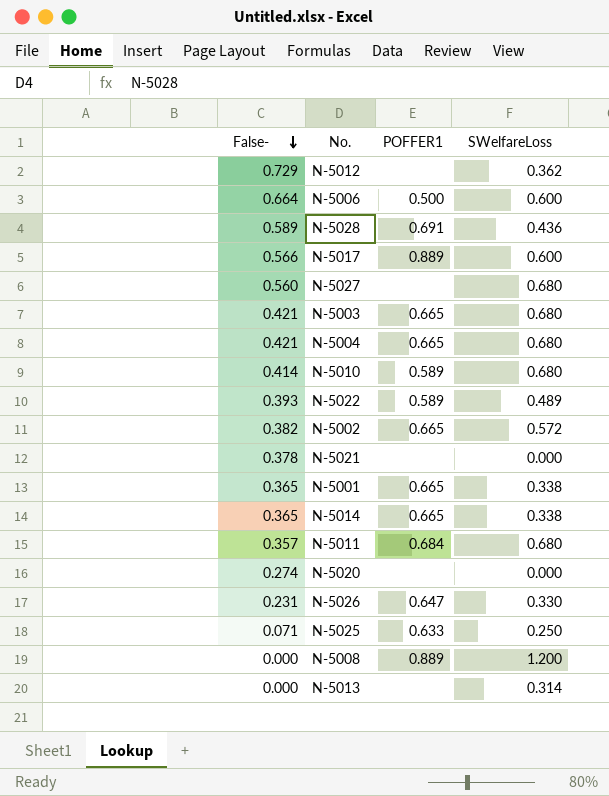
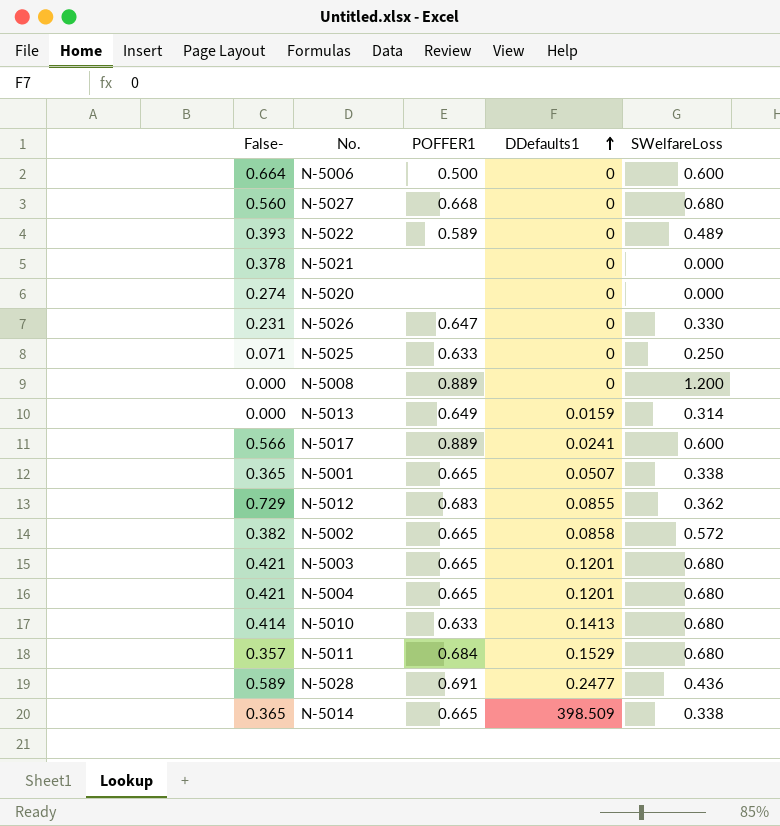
row order: False- descending -> DDefaults1 ascending
column DDefaults1 | position: none -> 4
N-5027 | POFFER1: none -> 0.668
N-5013 | POFFER1: none -> 0.649
N-5012 | POFFER1: none -> 0.683
N-5010 | POFFER1: 0.589 -> 0.633

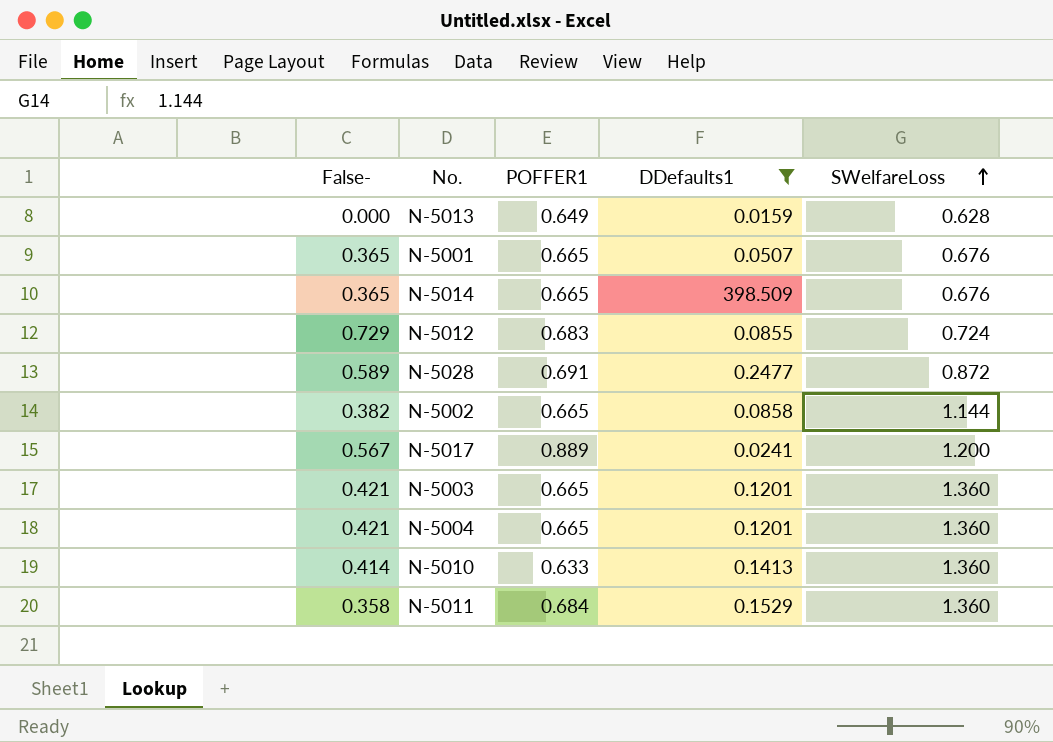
filter: none -> DDefaults1 != 0
row order: DDefaults1 ascending -> SWelfareLoss ascending
N-5013 | SWelfareLoss: 0.314 -> 0.628
N-5001 | SWelfareLoss: 0.338 -> 0.676
N-5014 | SWelfareLoss: 0.338 -> 0.676
N-5012 | SWelfareLoss: 0.362 -> 0.724
N-5028 | SWelfareLoss: 0.436 -> 0.872
N-5002 | SWelfareLoss: 0.572 -> 1.144
N-5017 | False-: 0.566 -> 0.567
N-5017 | SWelfareLoss: 0.600 -> 1.200
N-5003 | SWelfareLoss: 0.680 -> 1.360
N-5004 | SWelfareLoss: 0.680 -> 1.360
N-5010 | SWelfareLoss: 0.680 -> 1.360
N-5011 | False-: 0.357 -> 0.358
N-5011 | SWelfareLoss: 0.680 -> 1.360

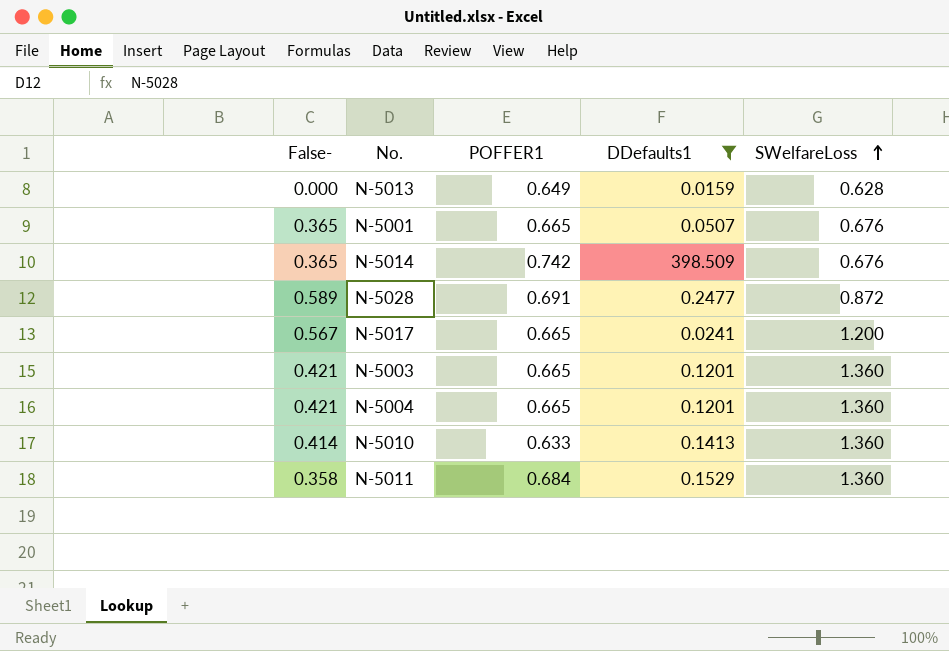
row N-5012: 0.729 | 0.683 | 0.0855 | 0.724 -> none
row N-5002: 0.382 | 0.665 | 0.0858 | 1.144 -> none
N-5014 | POFFER1: 0.665 -> 0.742
N-5017 | POFFER1: 0.889 -> 0.665

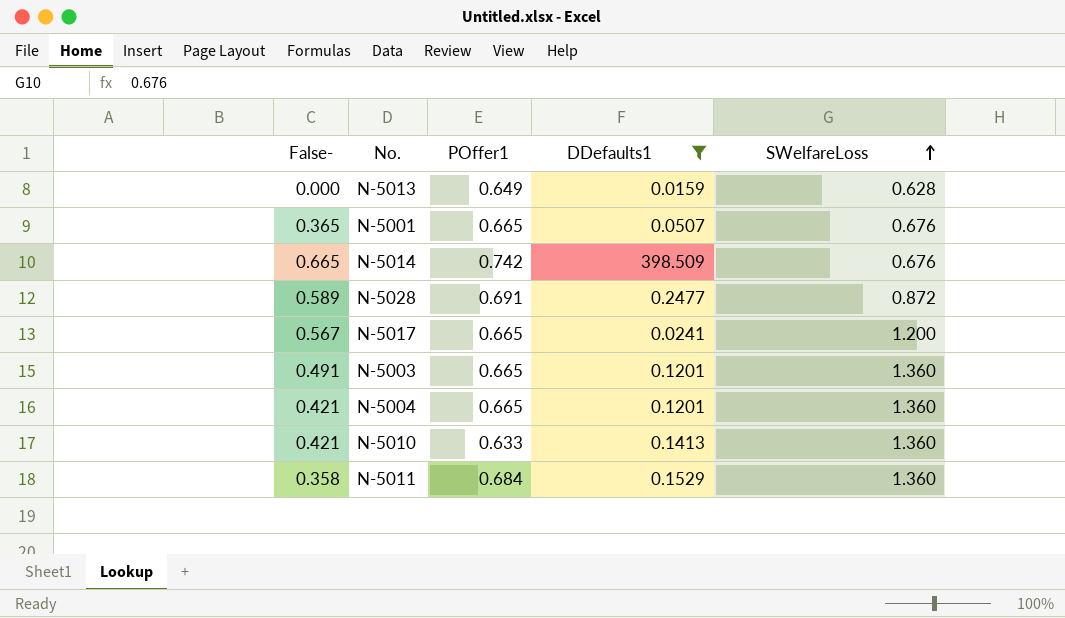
column name: POFFER1 -> POffer1
N-5014 | False-: 0.365 -> 0.665
N-5003 | False-: 0.421 -> 0.491
N-5010 | False-: 0.414 -> 0.421

